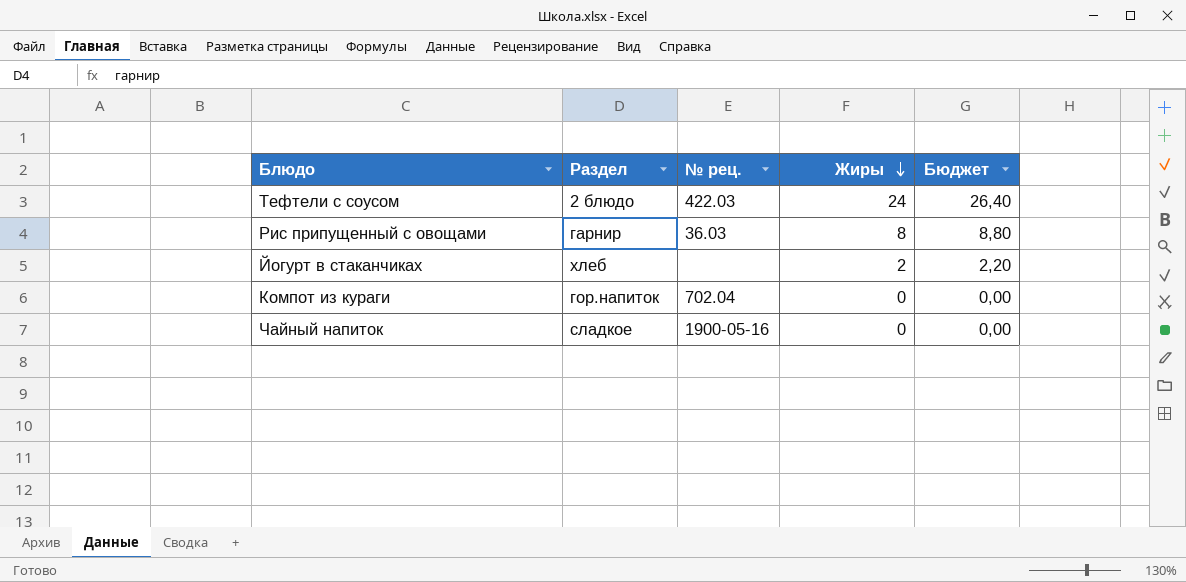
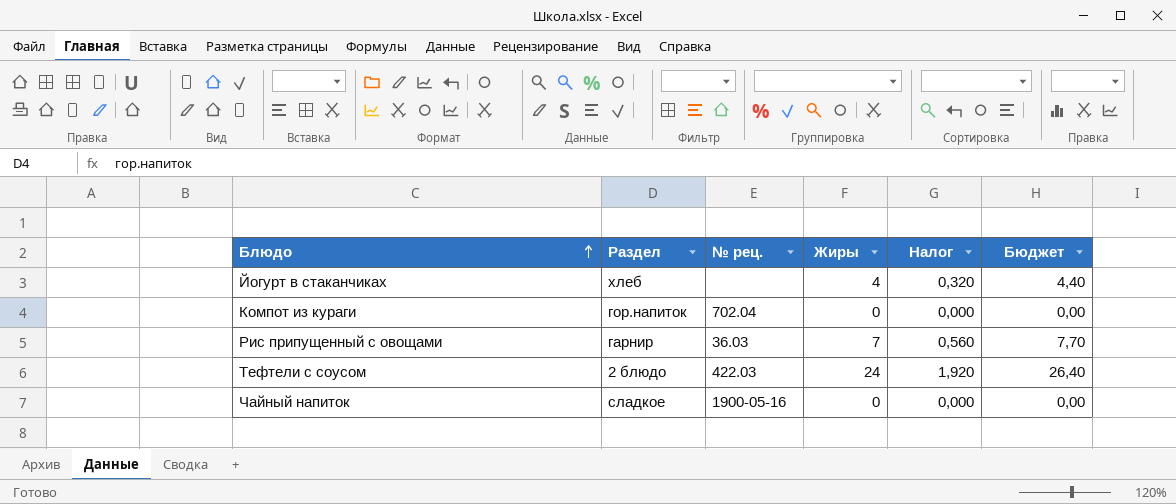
row order: Жиры descending -> Блюдо ascending
column Налог | formula: none -> [Жиры] * 0,08
Йогурт в стаканчиках | Жиры: 2 -> 4
Йогурт в стаканчиках | Бюджет: 2,20 -> 4,40
Рис припущенный с овощами | Жиры: 8 -> 7
Рис припущенный с овощами | Бюджет: 8,80 -> 7,70

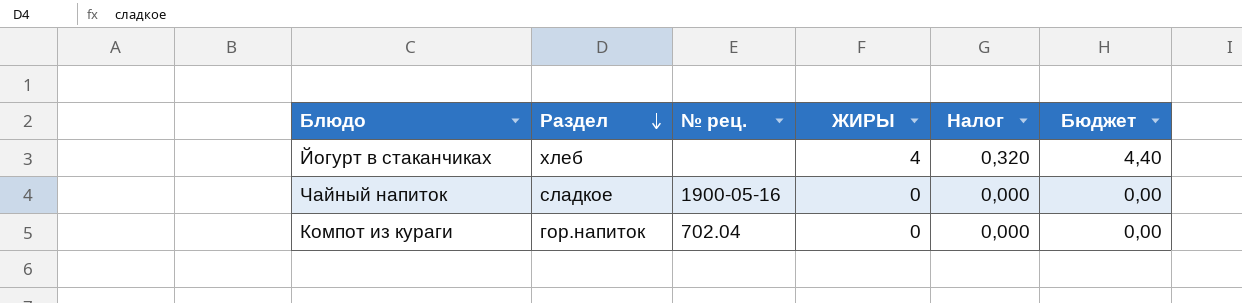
row order: Блюдо ascending -> Раздел descending
column name: Жиры -> ЖИРЫ
row Рис припущенный с овощами: гарнир | 36.03 | 7 | 0,560 | 7,70 -> none
row Тефтели с соусом: 2 блюдо | 422.03 | 24 | 1,920 | 26,40 -> none

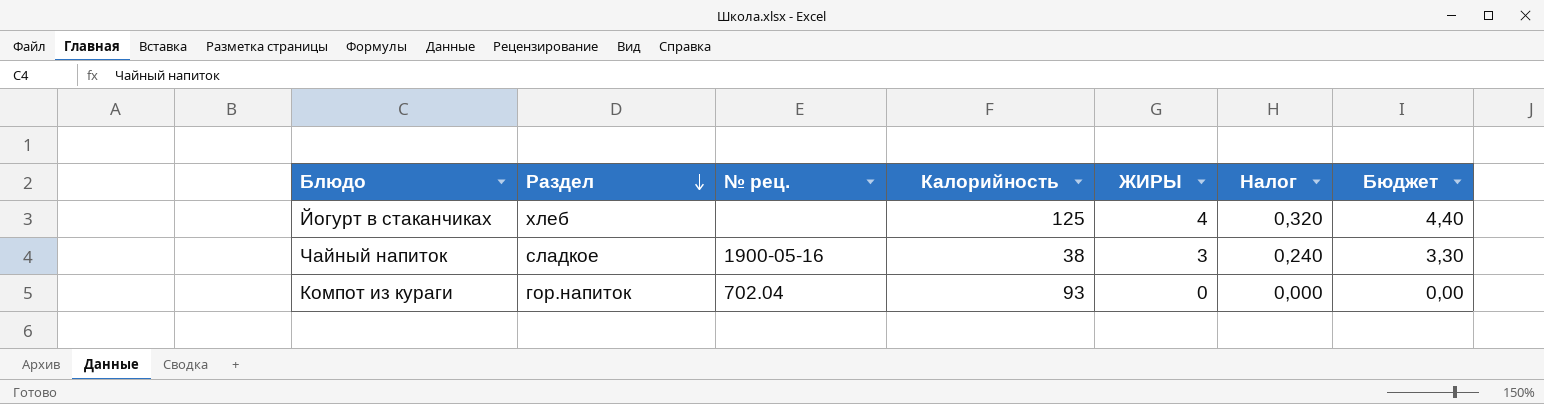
column Калорийность | position: none -> 4
Чайный напиток | ЖИРЫ: 0 -> 3
Чайный напиток | Налог: 0,000 -> 0,240
Чайный напиток | Бюджет: 0,00 -> 3,30

